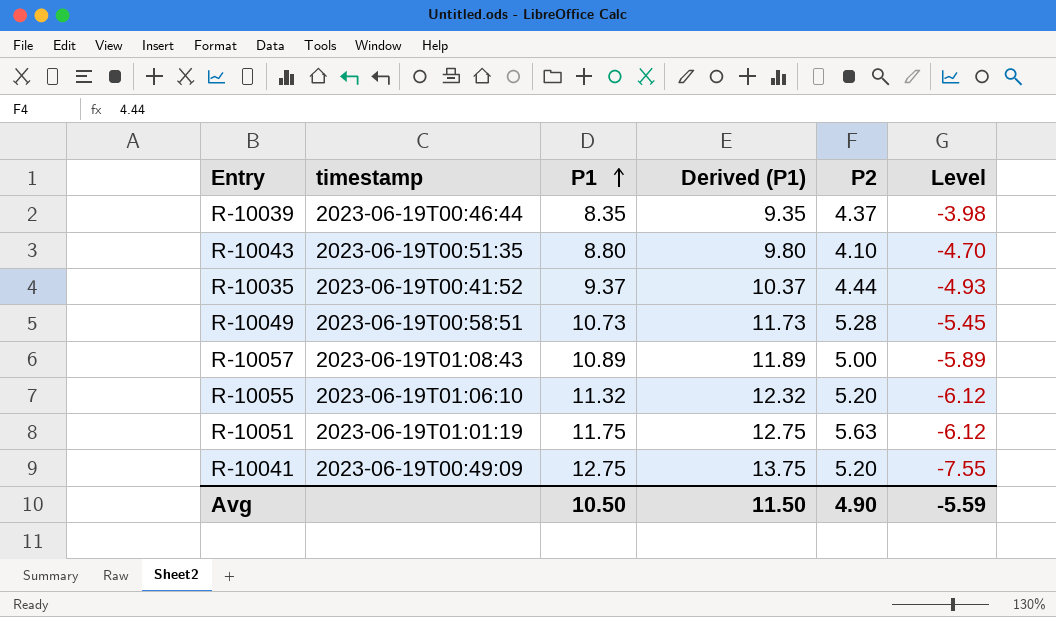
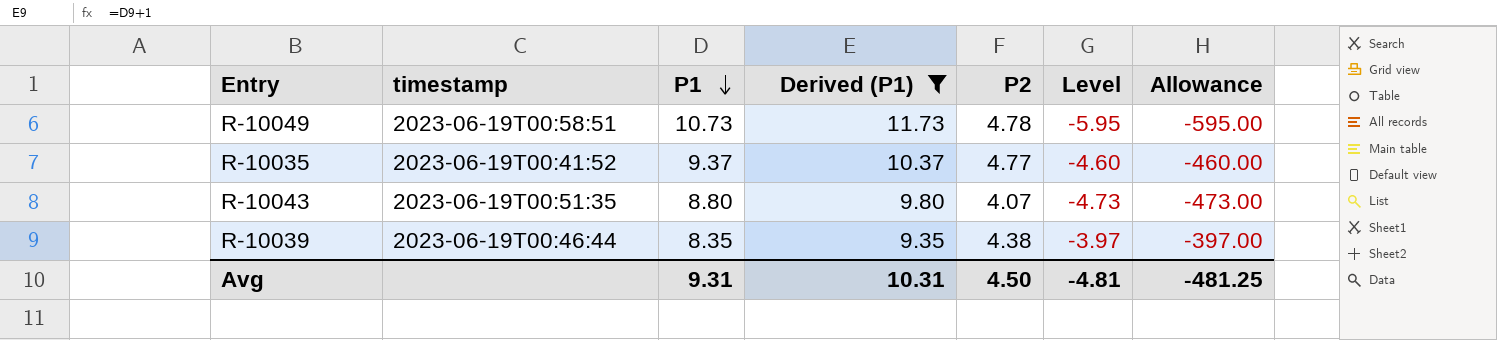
filter: none -> Derived (P1) <= 11.73
row order: P1 ascending -> P1 descending
column Allowance | formula: none -> [Level] * 100
R-10049 | P2: 5.28 -> 4.78
R-10049 | Level: -5.45 -> -5.95
R-10035 | P2: 4.44 -> 4.77
R-10035 | Level: -4.93 -> -4.60
R-10043 | P2: 4.10 -> 4.07
R-10043 | Level: -4.70 -> -4.73
R-10039 | P2: 4.37 -> 4.38
R-10039 | Level: -3.98 -> -3.97
Avg | P1: 10.50 -> 9.31
Avg | Derived (P1): 11.50 -> 10.31
Avg | P2: 4.90 -> 4.50
Avg | Level: -5.59 -> -4.81

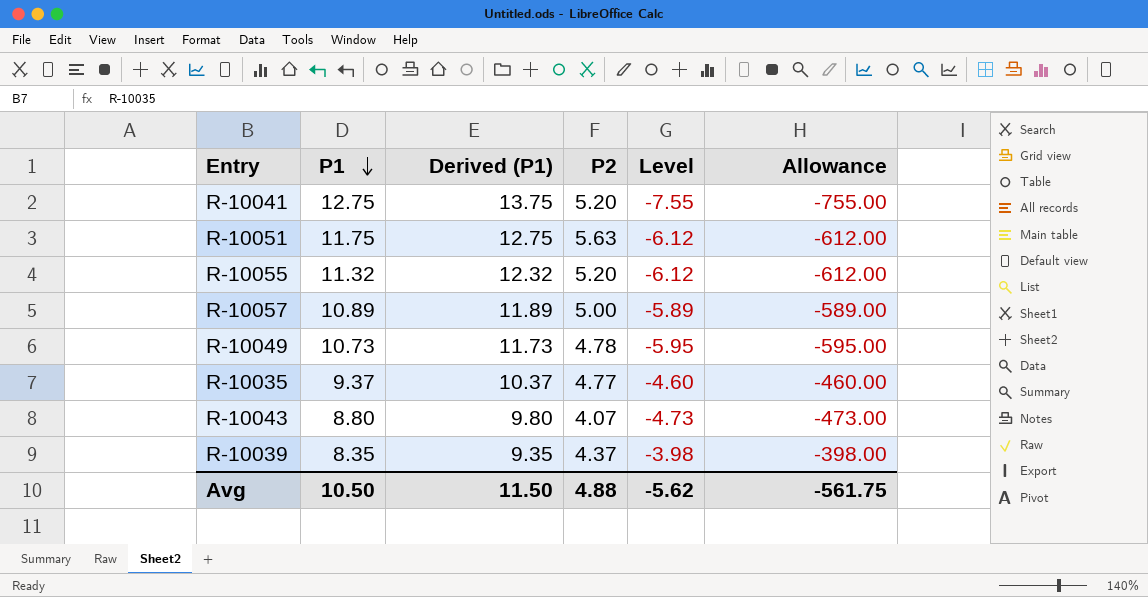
filter: Derived (P1) <= 11.73 -> none
column timestamp | position: 2 -> none
R-10039 | P2: 4.38 -> 4.37
R-10039 | Level: -3.97 -> -3.98
R-10039 | Allowance: -397.00 -> -398.00
Avg | P1: 9.31 -> 10.50
Avg | Derived (P1): 10.31 -> 11.50
Avg | P2: 4.50 -> 4.88
Avg | Level: -4.81 -> -5.62
Avg | Allowance: -481.25 -> -561.75

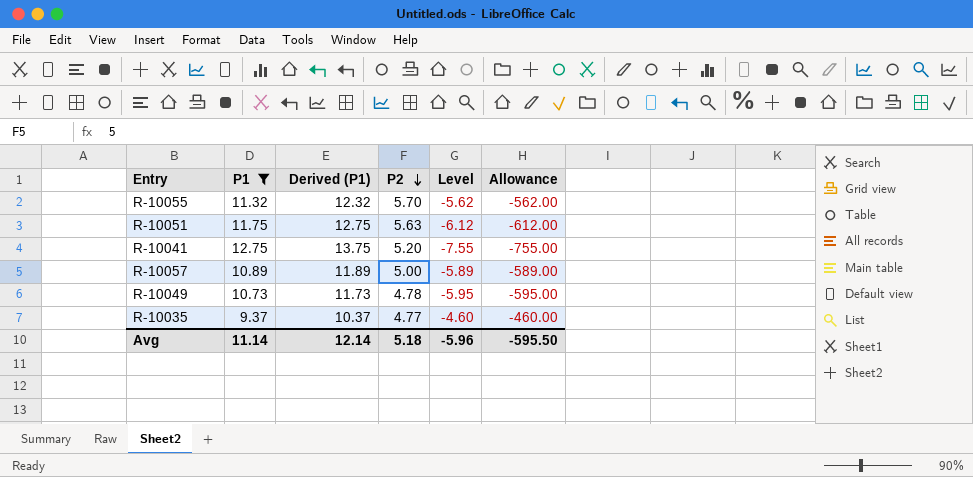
filter: none -> P1 >= 9.37
row order: P1 descending -> P2 descending
R-10055 | P2: 5.20 -> 5.70
R-10055 | Level: -6.12 -> -5.62
R-10055 | Allowance: -612.00 -> -562.00
Avg | P1: 10.50 -> 11.14
Avg | Derived (P1): 11.50 -> 12.14
Avg | P2: 4.88 -> 5.18
Avg | Level: -5.62 -> -5.96
Avg | Allowance: -561.75 -> -595.50

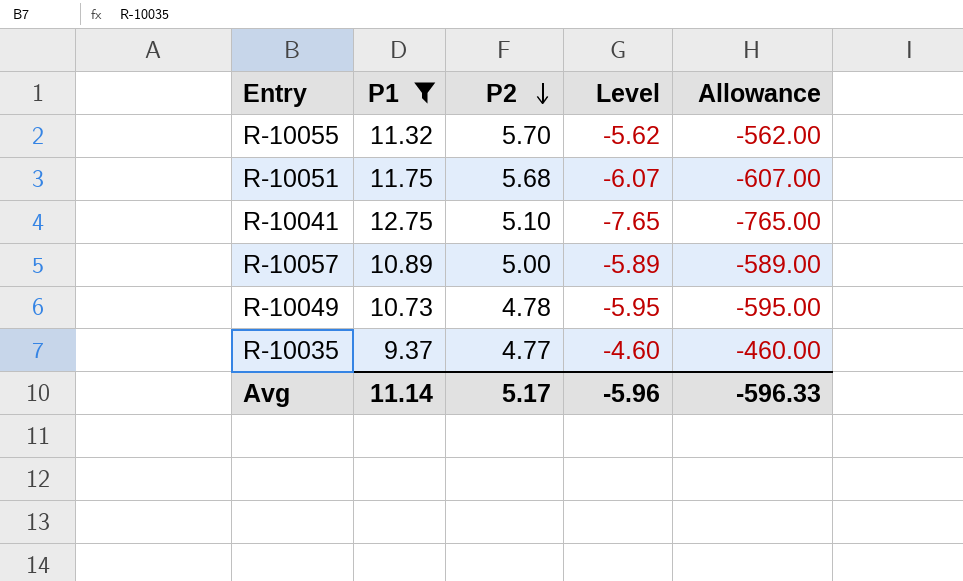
column Derived (P1) | formula: [P1] + 1 -> none
R-10051 | P2: 5.63 -> 5.68
R-10051 | Level: -6.12 -> -6.07
R-10051 | Allowance: -612.00 -> -607.00
R-10041 | P2: 5.20 -> 5.10
R-10041 | Level: -7.55 -> -7.65
R-10041 | Allowance: -755.00 -> -765.00
Avg | P2: 5.18 -> 5.17
Avg | Allowance: -595.50 -> -596.33

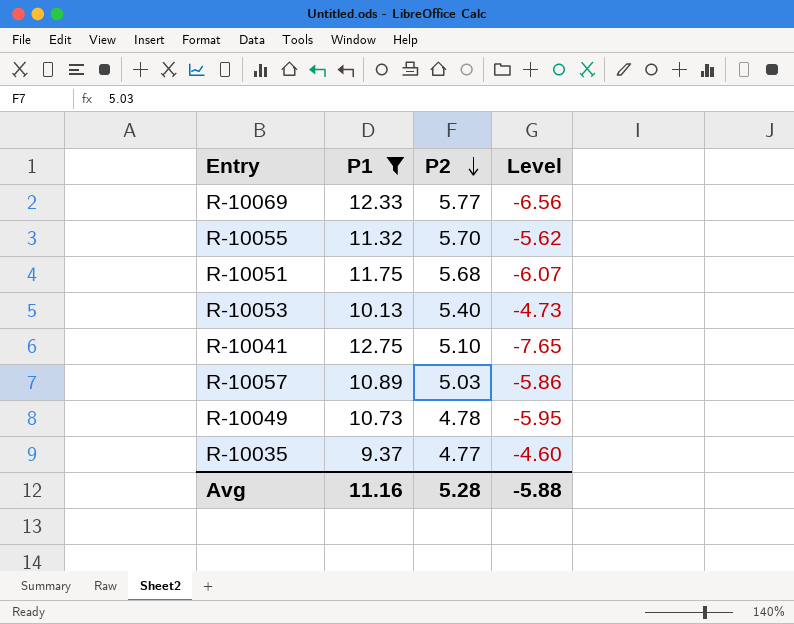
column Allowance | formula: [Level] * 100 -> none
row R-10069: none -> 12.33 | 5.77 | -6.56
row R-10053: none -> 10.13 | 5.40 | -4.73
R-10057 | P2: 5.00 -> 5.03
R-10057 | Level: -5.89 -> -5.86
Avg | P1: 11.14 -> 11.16
Avg | P2: 5.17 -> 5.28
Avg | Level: -5.96 -> -5.88

